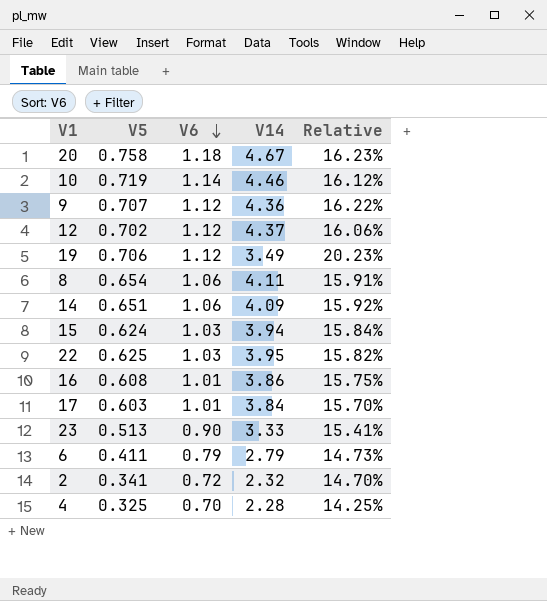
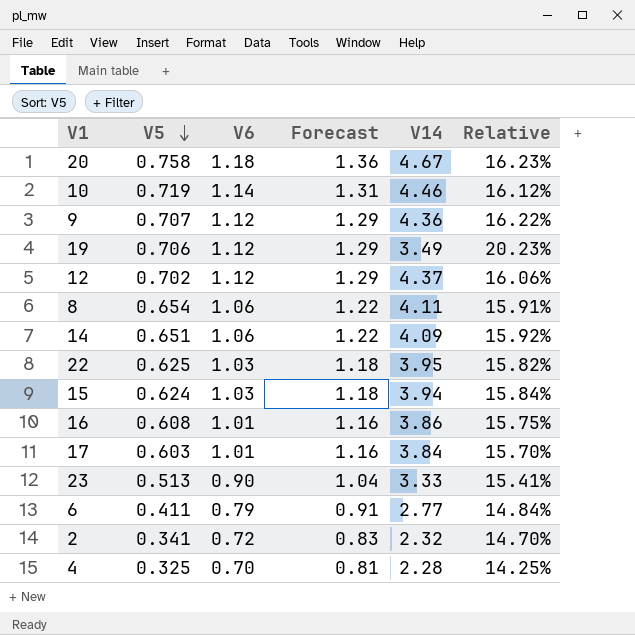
row order: V6 descending -> V5 descending
column Forecast | formula: none -> [V6] * 1.15
6 | V14: 2.79 -> 2.77
6 | Relative: 14.73% -> 14.84%

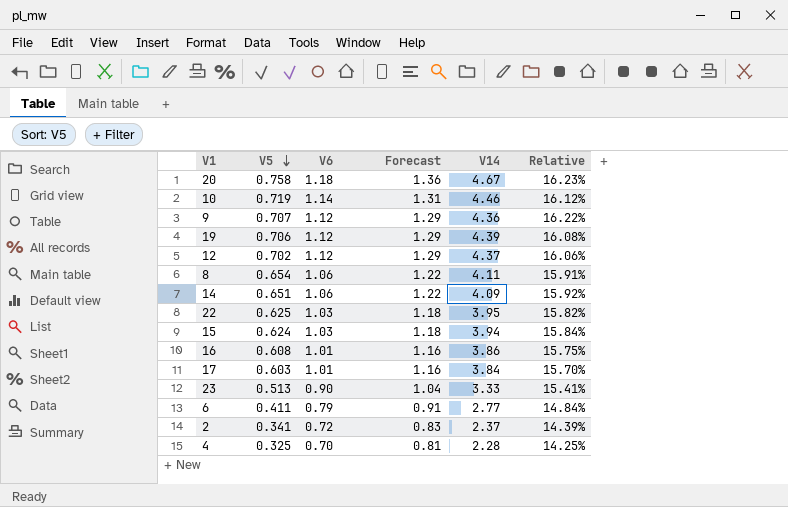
19 | V14: 3.49 -> 4.39
19 | Relative: 20.23% -> 16.08%
2 | V14: 2.32 -> 2.37
2 | Relative: 14.70% -> 14.39%

